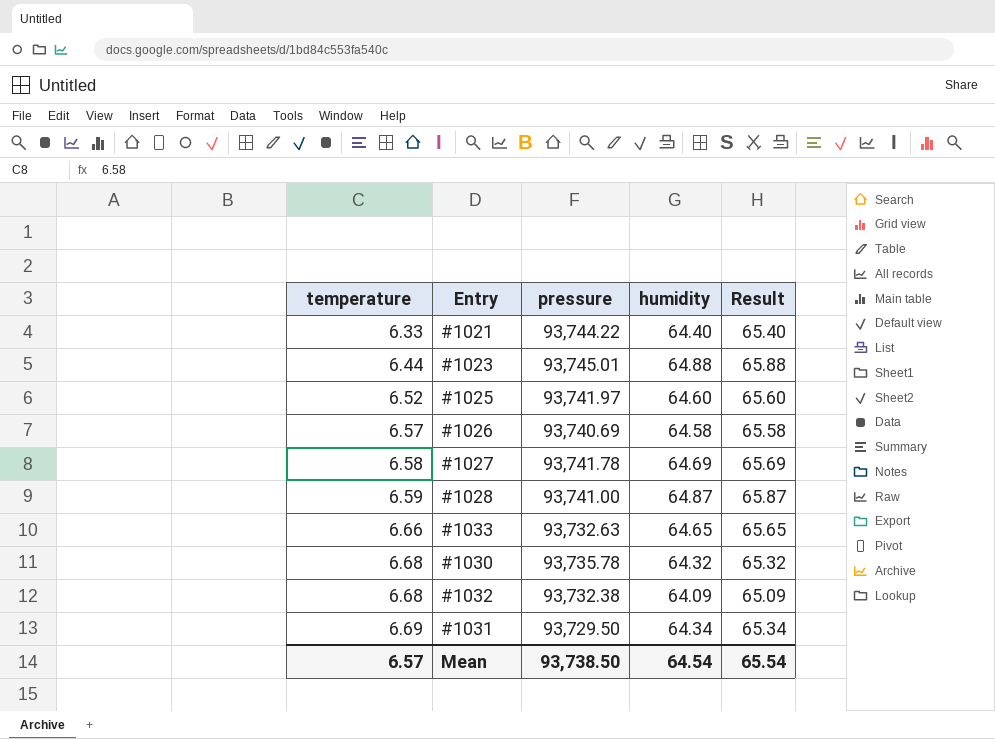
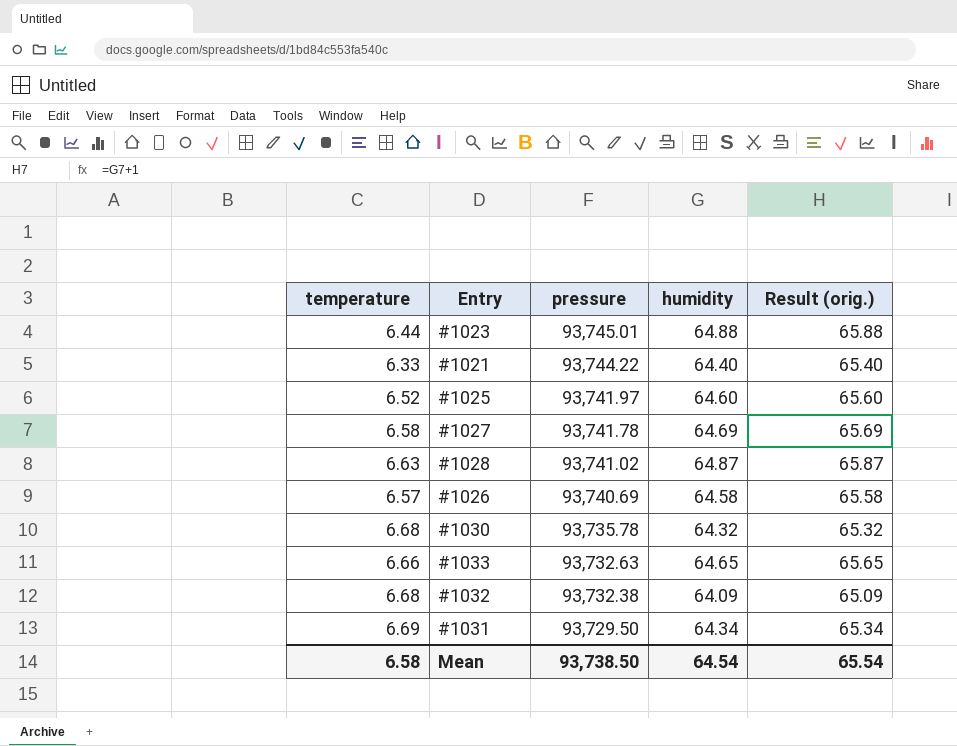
row order: temperature ascending -> pressure descending
column name: Result -> Result (orig.)
#1028 | temperature: 6.59 -> 6.63
#1028 | pressure: 93,741.00 -> 93,741.02
Mean | temperature: 6.57 -> 6.58

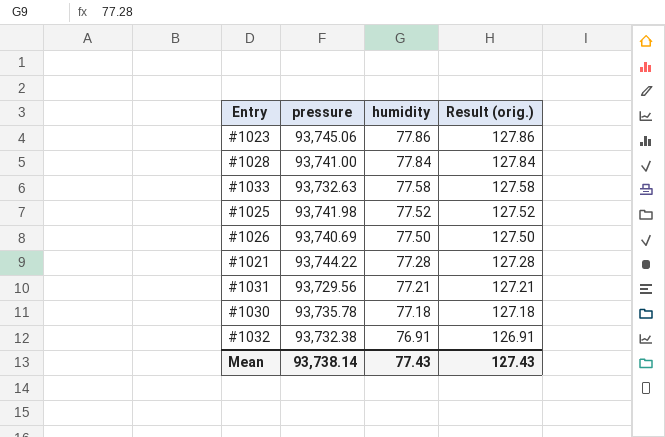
row order: pressure descending -> humidity descending
column temperature | position: 1 -> none
column Result (orig.) | formula: [humidity] + 1 -> [humidity] + 50
row #1027: 6.58 | 93,741.78 | 64.69 | 65.69 -> none
#1023 | pressure: 93,745.01 -> 93,745.06
#1023 | humidity: 64.88 -> 77.86
#1028 | pressure: 93,741.02 -> 93,741.00
#1028 | humidity: 64.87 -> 77.84
#1033 | humidity: 64.65 -> 77.58
#1025 | pressure: 93,741.97 -> 93,741.98
#1025 | humidity: 64.60 -> 77.52
#1026 | humidity: 64.58 -> 77.50
#1021 | humidity: 64.40 -> 77.28
#1031 | pressure: 93,729.50 -> 93,729.56
#1031 | humidity: 64.34 -> 77.21
#1030 | humidity: 64.32 -> 77.18
#1032 | humidity: 64.09 -> 76.91
Mean | pressure: 93,738.50 -> 93,738.14
Mean | humidity: 64.54 -> 77.43
Mean | Result (orig.): 65.54 -> 127.43

